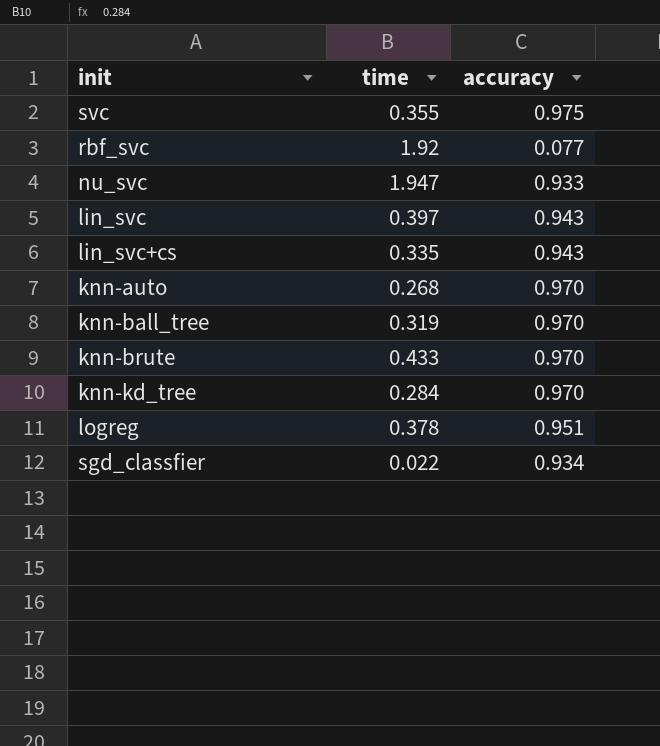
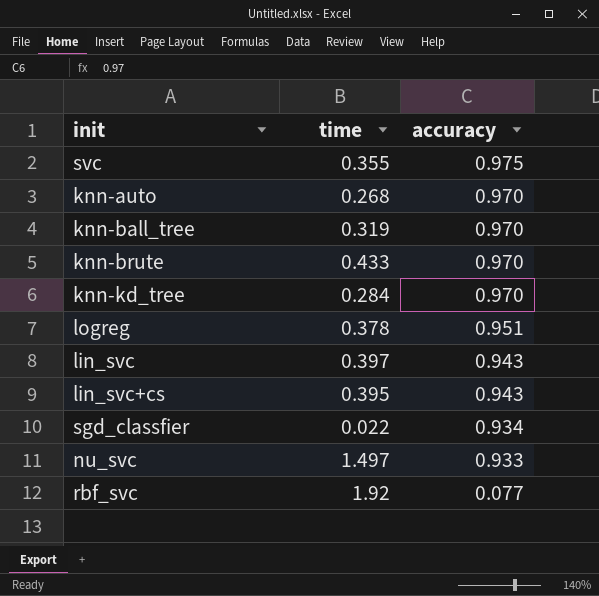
row order: none -> accuracy descending
lin_svc+cs | time: 0.335 -> 0.395
nu_svc | time: 1.947 -> 1.497

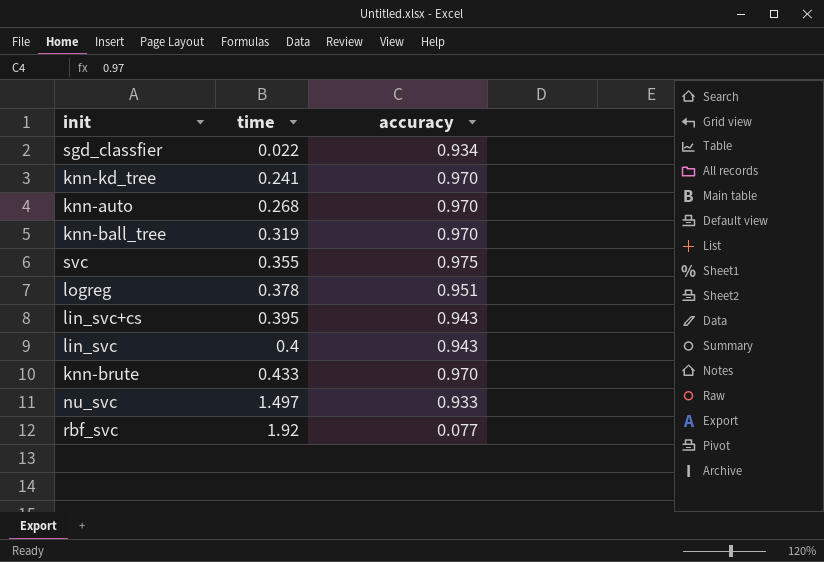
row order: accuracy descending -> time ascending
knn-kd_tree | time: 0.284 -> 0.241
lin_svc | time: 0.397 -> 0.4

